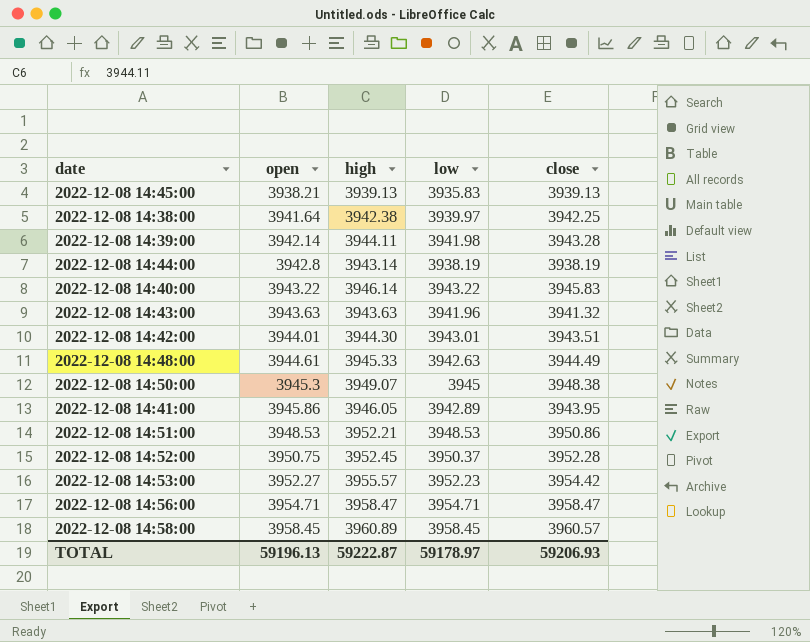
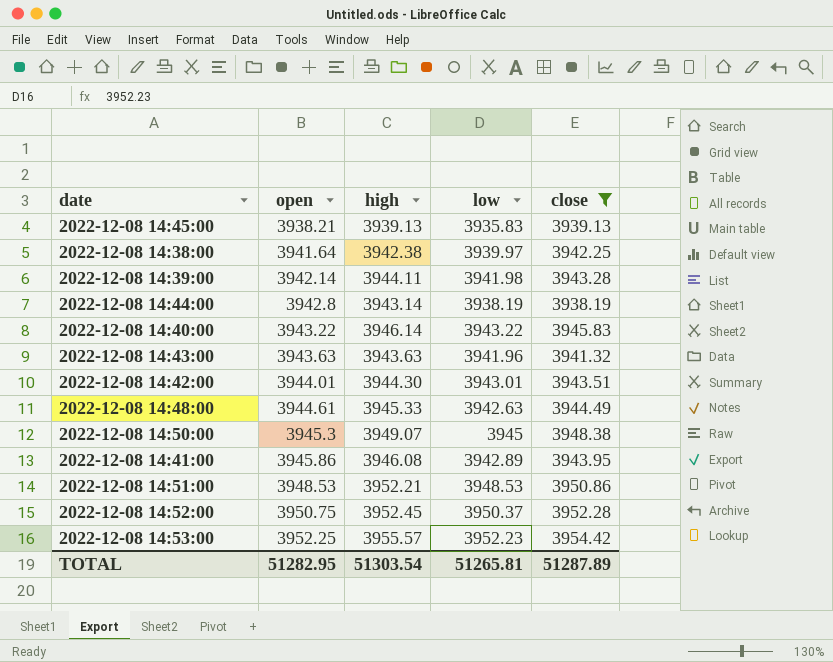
filter: none -> close <= 3954.42
2022-12-08 14:41:00 | high: 3946.05 -> 3946.08
2022-12-08 14:53:00 | open: 3952.27 -> 3952.25
TOTAL | open: 59196.13 -> 51282.95
TOTAL | high: 59222.87 -> 51303.54
TOTAL | low: 59178.97 -> 51265.81
TOTAL | close: 59206.93 -> 51287.89

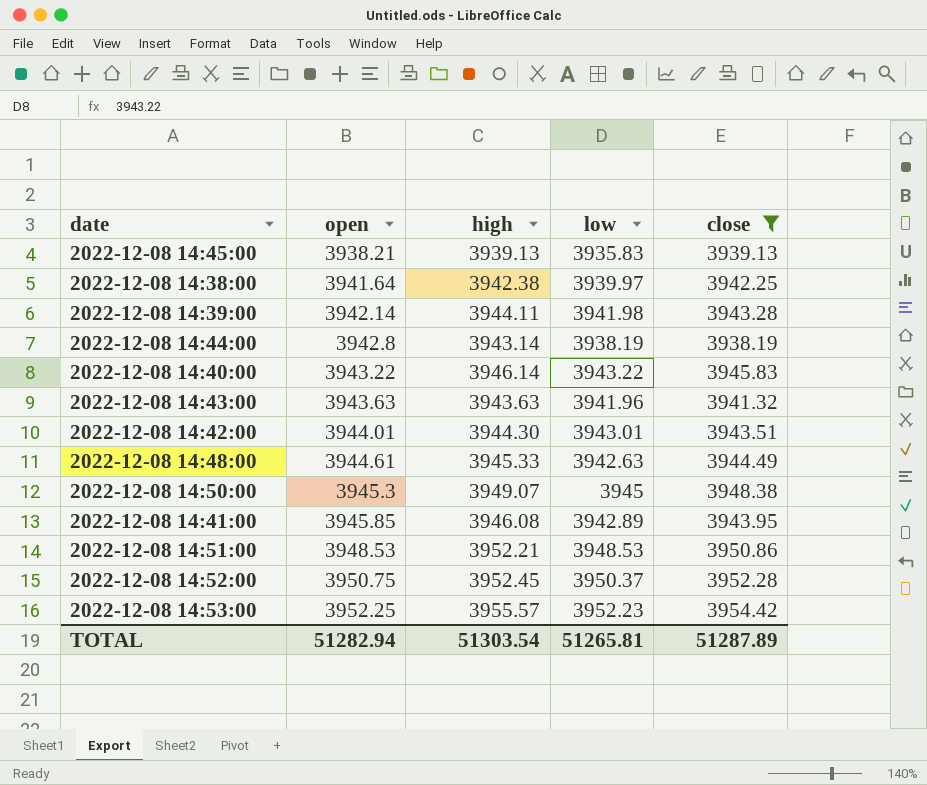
2022-12-08 14:41:00 | open: 3945.86 -> 3945.85
TOTAL | open: 51282.95 -> 51282.94

